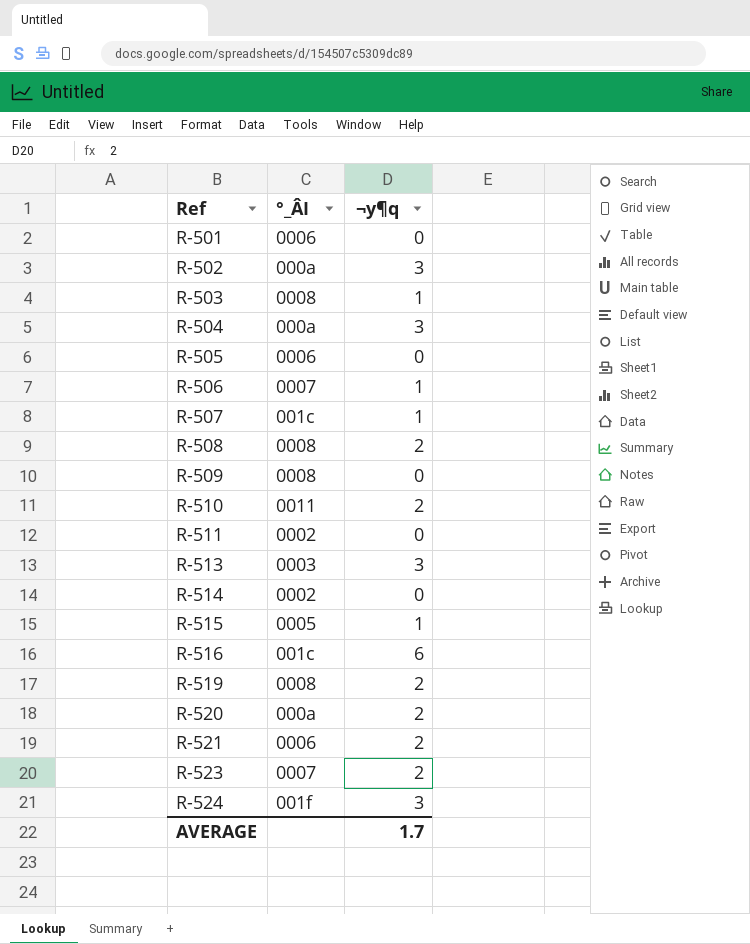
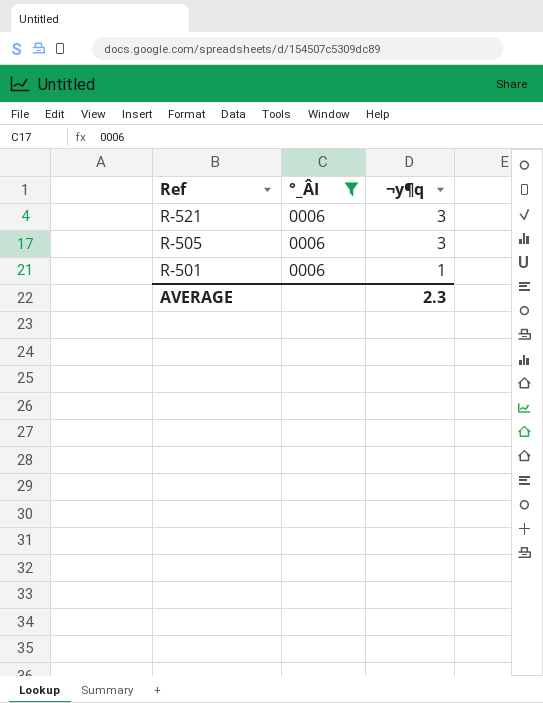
filter: none -> °_ÂI = 0006
row order: Ref ascending -> Ref descending
R-521 | ¬y¶q: 2 -> 3
R-505 | ¬y¶q: 0 -> 3
R-501 | ¬y¶q: 0 -> 1
AVERAGE | ¬y¶q: 1.7 -> 2.3

